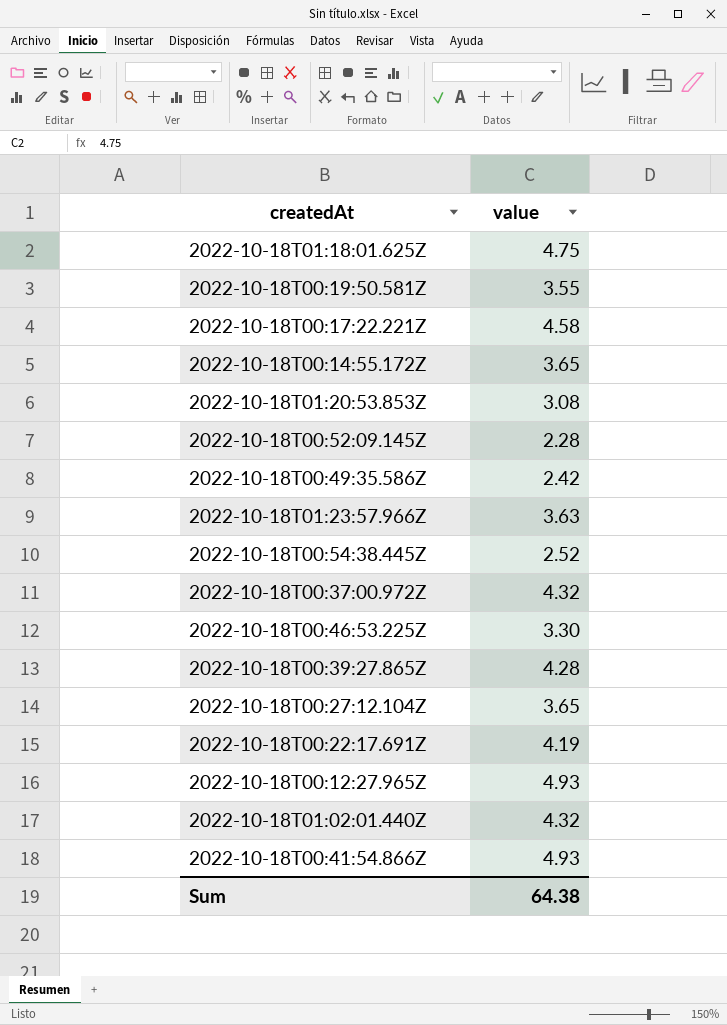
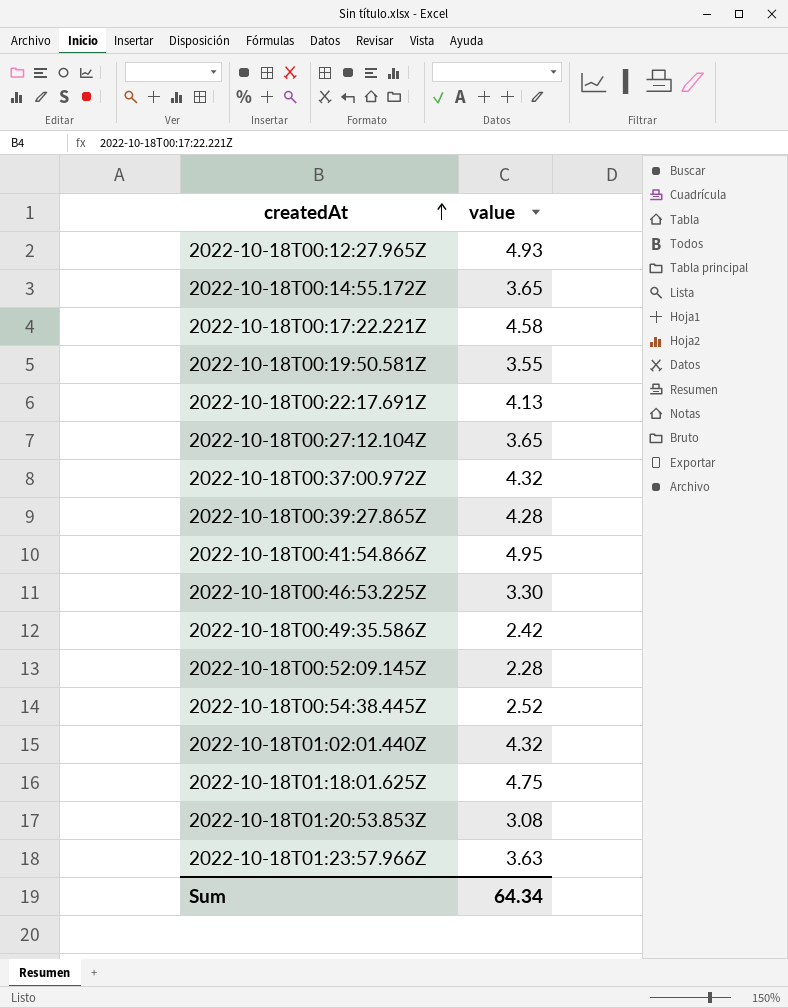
row order: none -> createdAt ascending
2022-10-18T00:22:17.691Z | value: 4.19 -> 4.13
2022-10-18T00:41:54.866Z | value: 4.93 -> 4.95
Sum | value: 64.38 -> 64.34

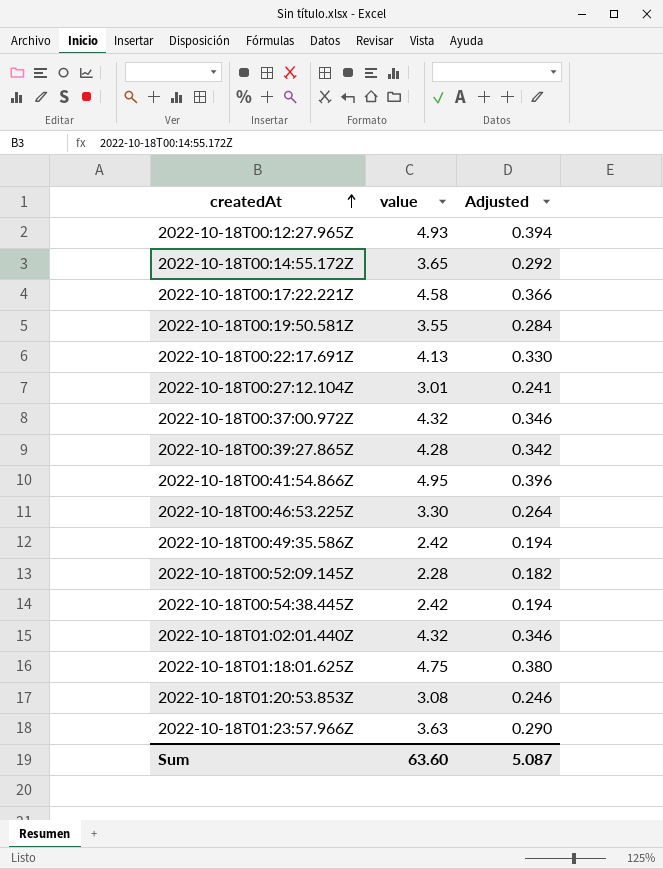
column Adjusted | formula: none -> [value] * 0.08
2022-10-18T00:27:12.104Z | value: 3.65 -> 3.01
2022-10-18T00:54:38.445Z | value: 2.52 -> 2.42
Sum | value: 64.34 -> 63.60

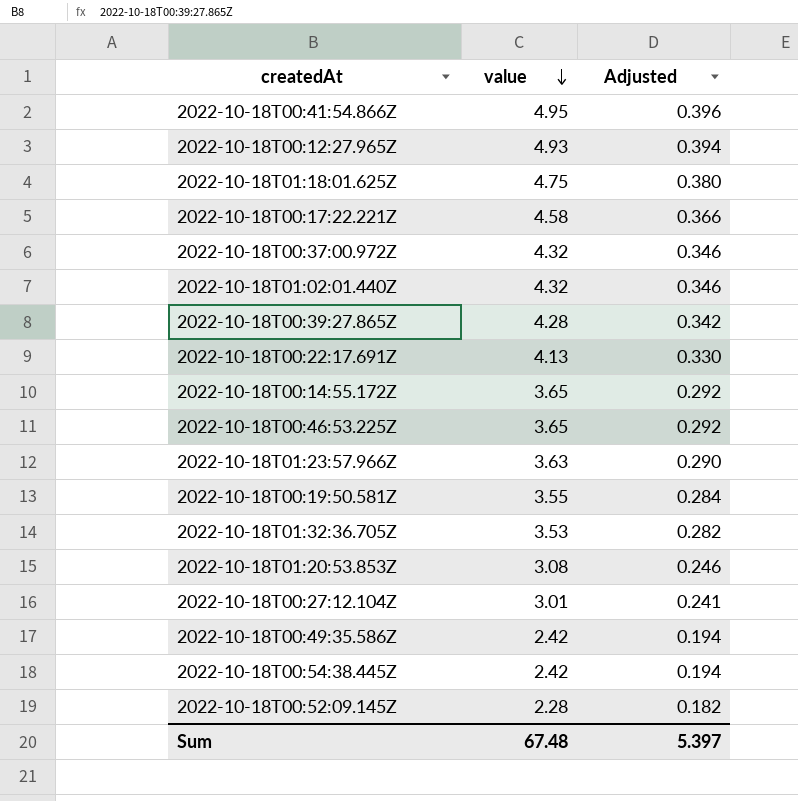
row order: createdAt ascending -> value descending
2022-10-18T00:46:53.225Z | value: 3.30 -> 3.65
2022-10-18T00:46:53.225Z | Adjusted: 0.264 -> 0.292
row 2022-10-18T01:32:36.705Z: none -> 3.53 | 0.282
Sum | value: 63.60 -> 67.48
Sum | Adjusted: 5.087 -> 5.397

